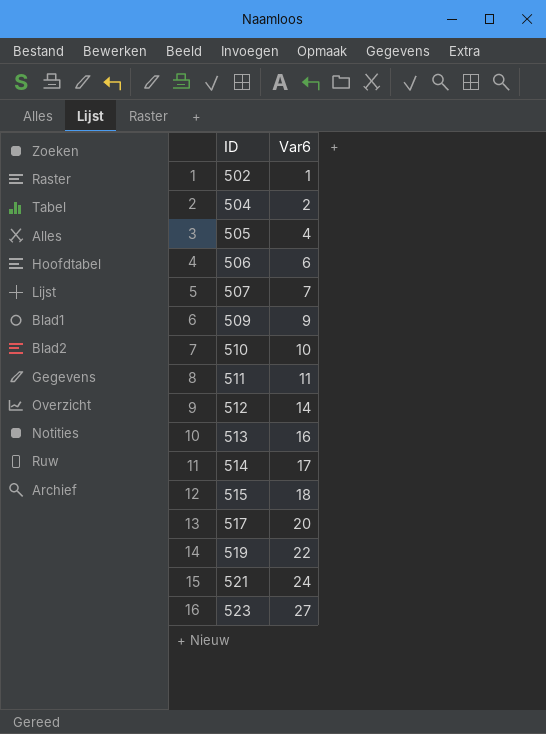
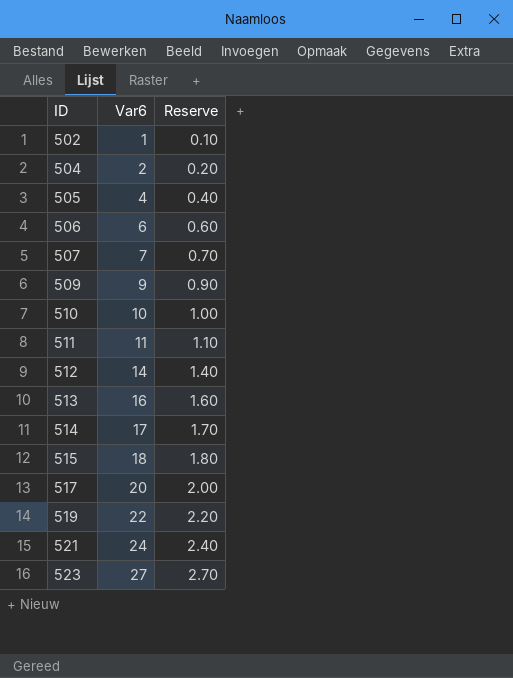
column Reserve | formula: none -> [Var6] * 0.1

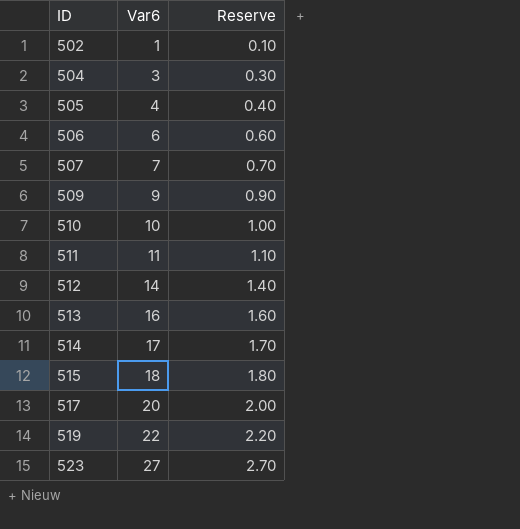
row 521: 24 | 2.40 -> none
504 | Var6: 2 -> 3
504 | Reserve: 0.20 -> 0.30

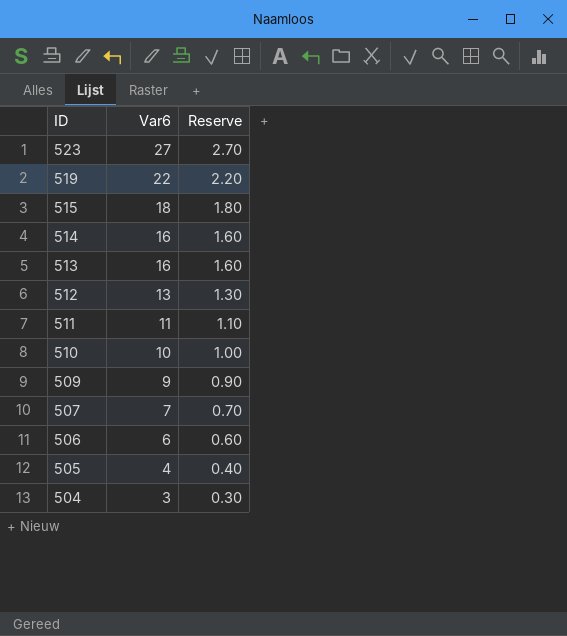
row order: ID ascending -> ID descending
row 502: 1 | 0.10 -> none
row 517: 20 | 2.00 -> none
514 | Var6: 17 -> 16
514 | Reserve: 1.70 -> 1.60
512 | Var6: 14 -> 13
512 | Reserve: 1.40 -> 1.30

